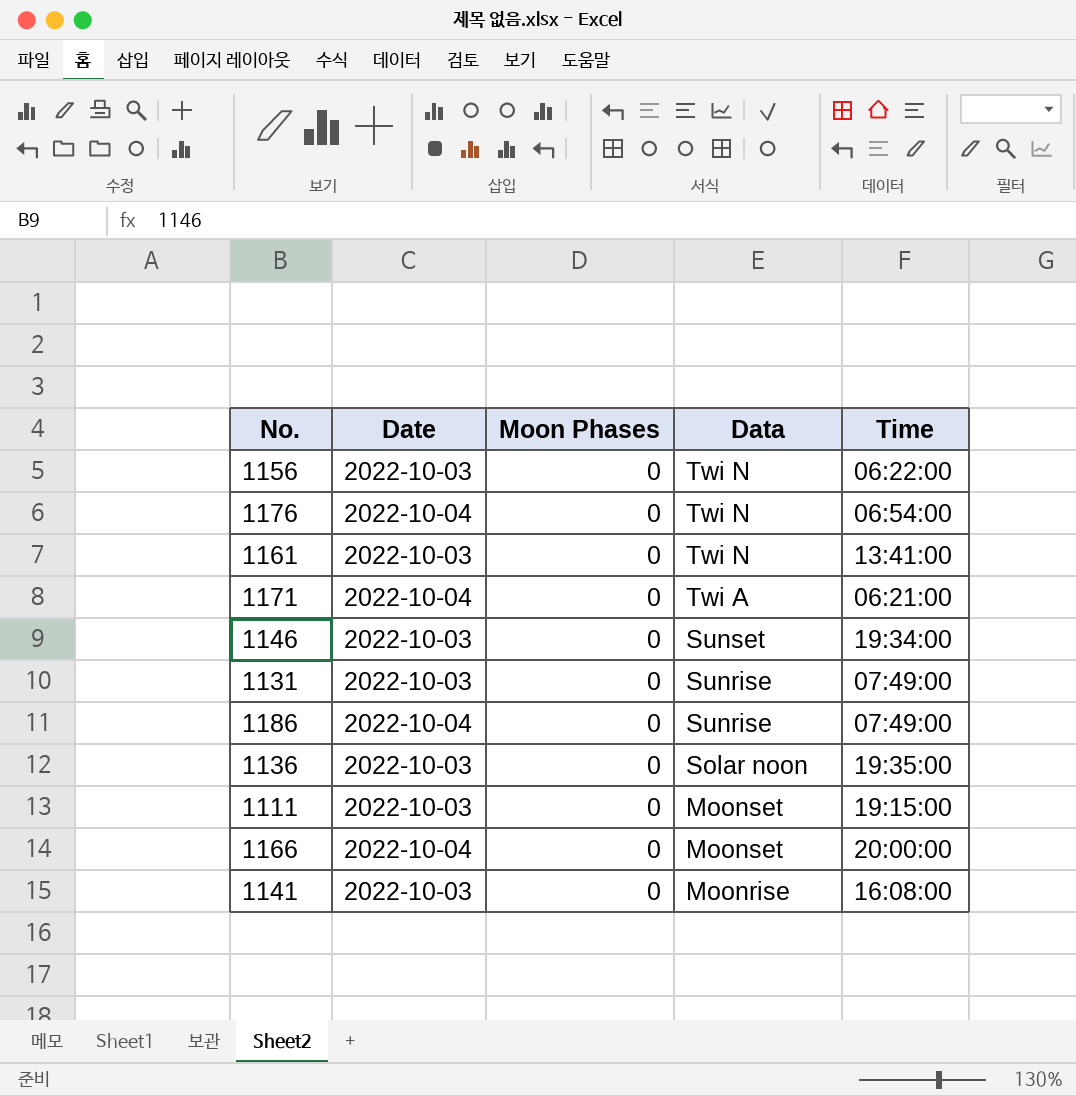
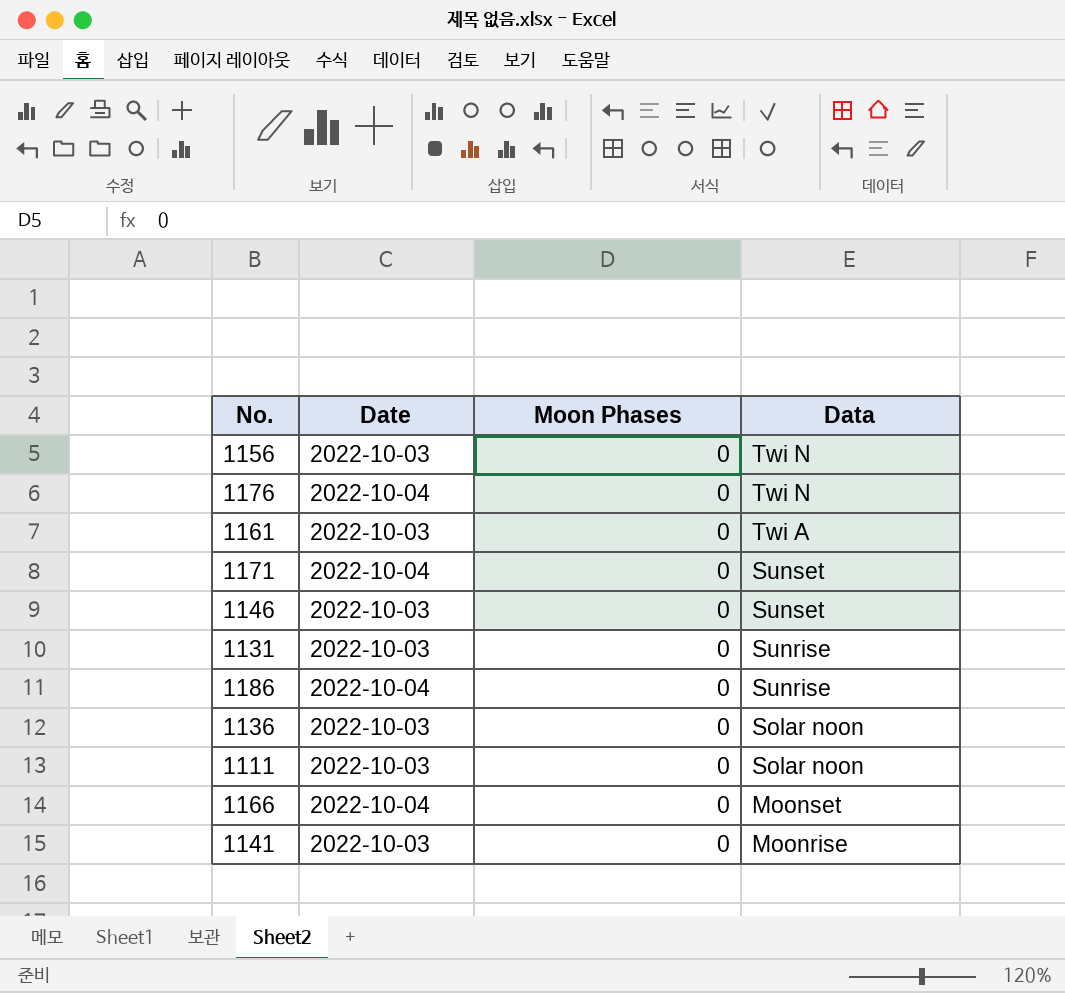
column Time | position: 5 -> none
1161 | Data: Twi N -> Twi A
1171 | Data: Twi A -> Sunset
1111 | Data: Moonset -> Solar noon

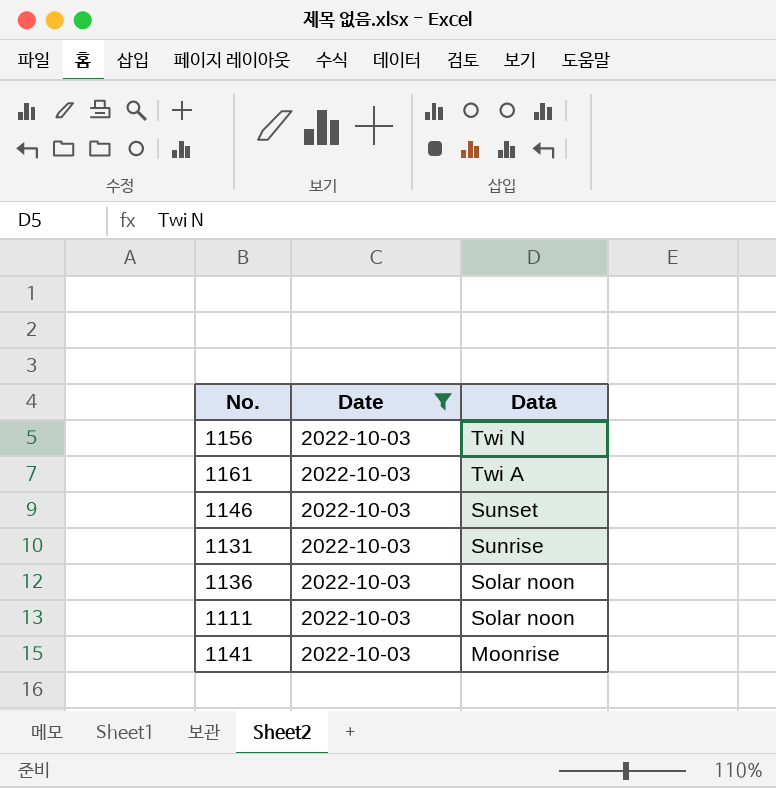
filter: none -> Date = 2022-10-03
column Moon Phases | position: 3 -> none

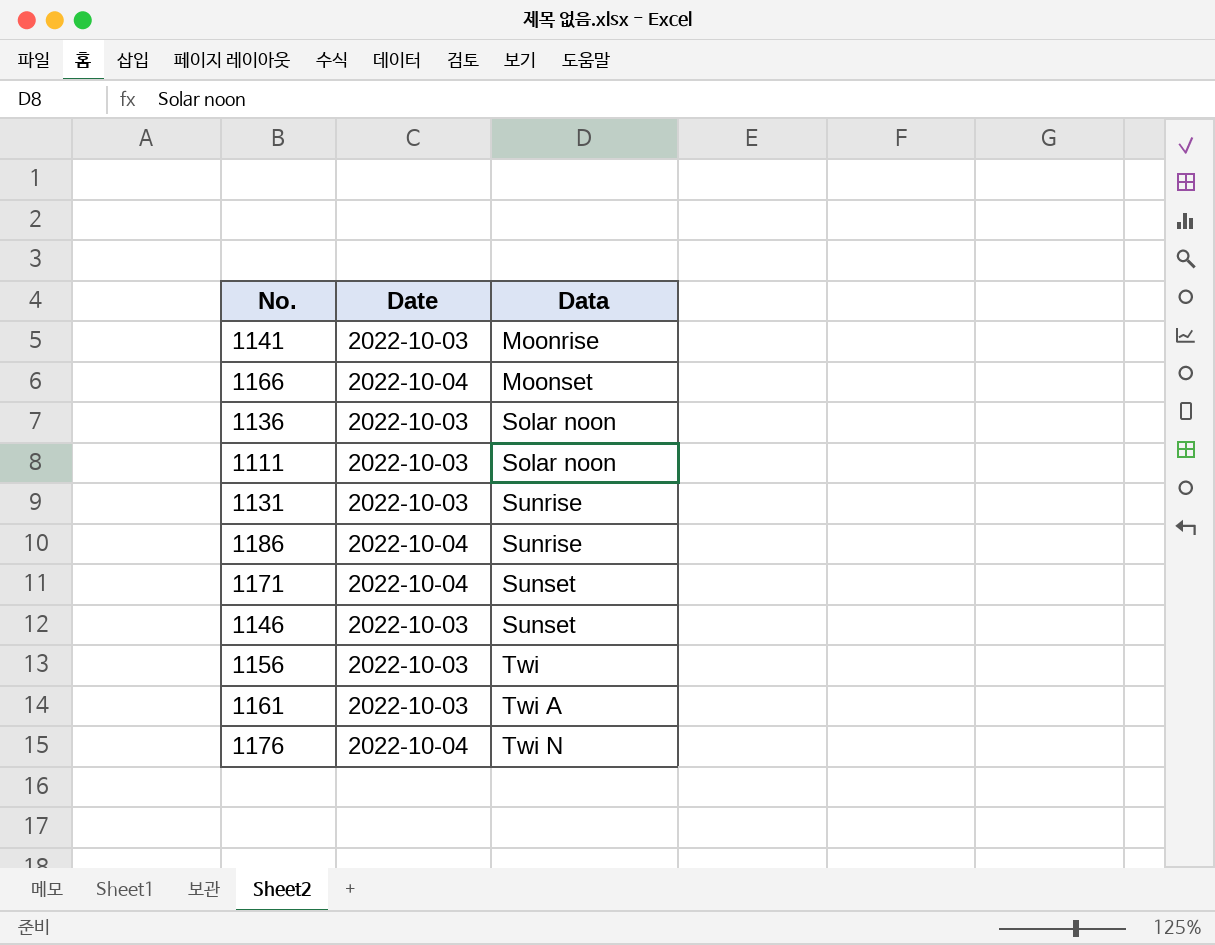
filter: Date = 2022-10-03 -> none
row order: Data descending -> Data ascending
1156 | Data: Twi N -> Twi

